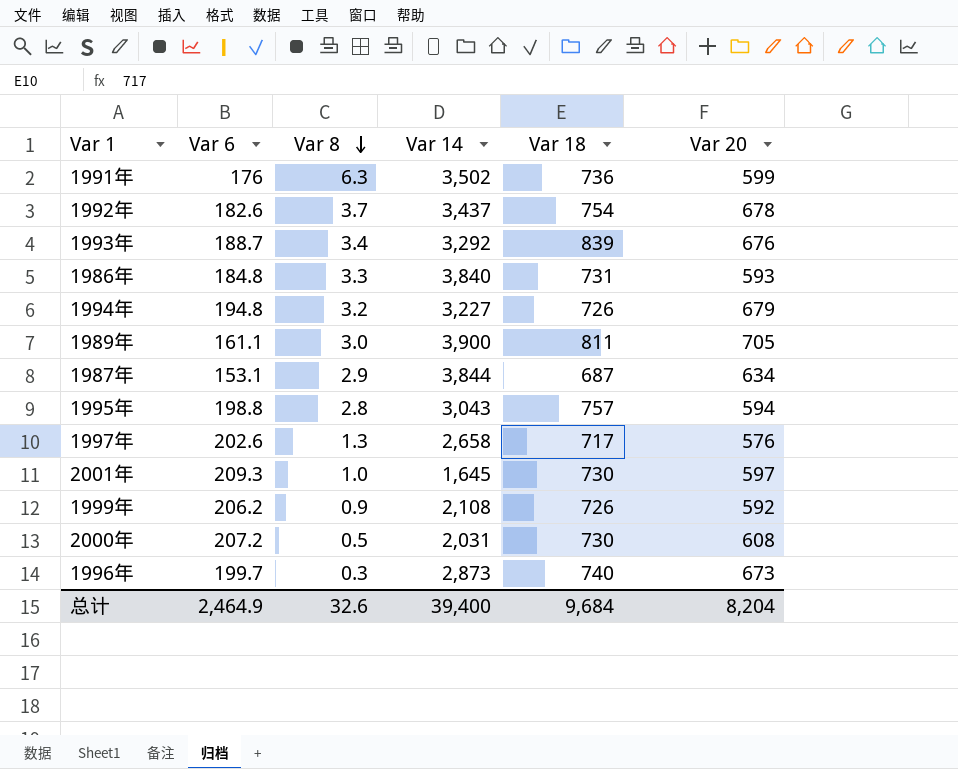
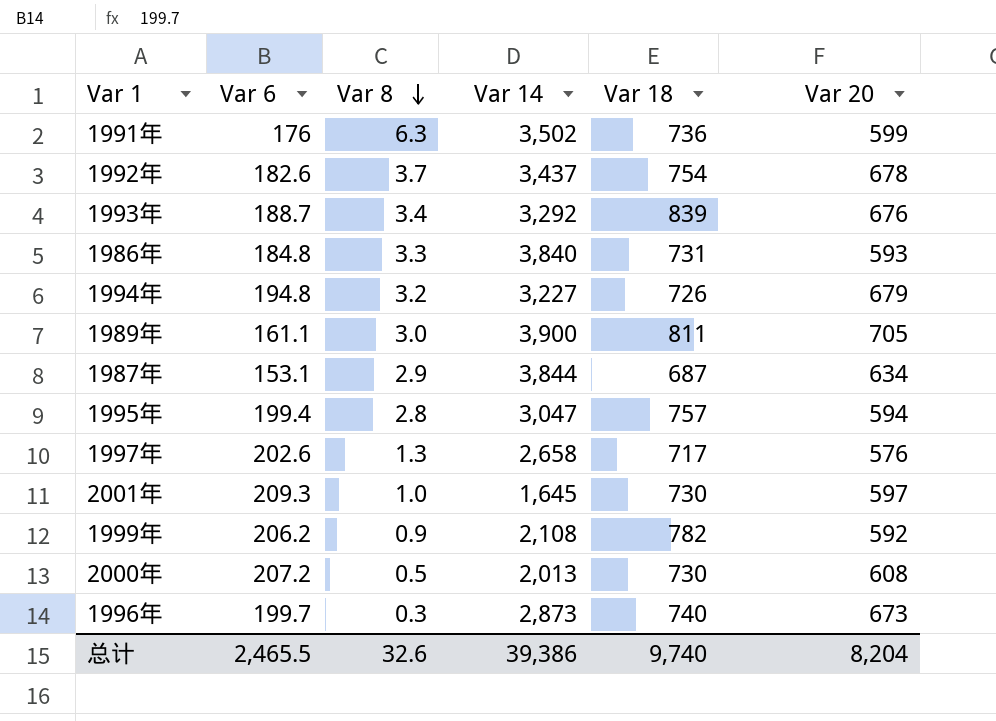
1995年 | Var 6: 198.8 -> 199.4
1995年 | Var 14: 3,043 -> 3,047
1999年 | Var 18: 726 -> 782
2000年 | Var 14: 2,031 -> 2,013
总计 | Var 6: 2,464.9 -> 2,465.5
总计 | Var 14: 39,400 -> 39,386
总计 | Var 18: 9,684 -> 9,740

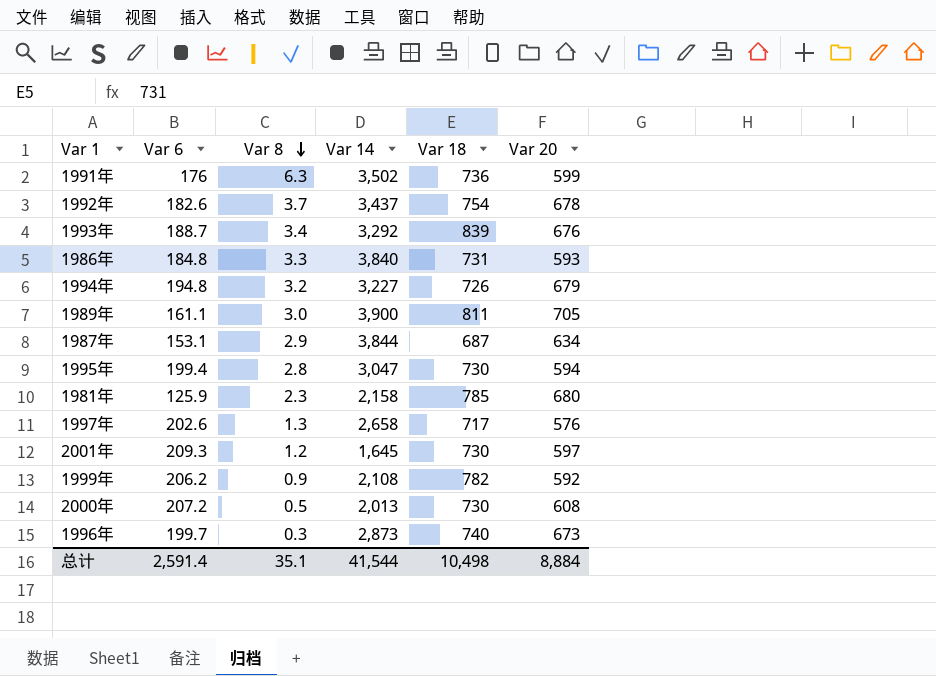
1995年 | Var 18: 757 -> 730
row 1981年: none -> 125.9 | 2.3 | 2,158 | 785 | 680
2001年 | Var 8: 1.0 -> 1.2
总计 | Var 6: 2,465.5 -> 2,591.4
总计 | Var 8: 32.6 -> 35.1
总计 | Var 14: 39,386 -> 41,544
总计 | Var 18: 9,740 -> 10,498
总计 | Var 20: 8,204 -> 8,884

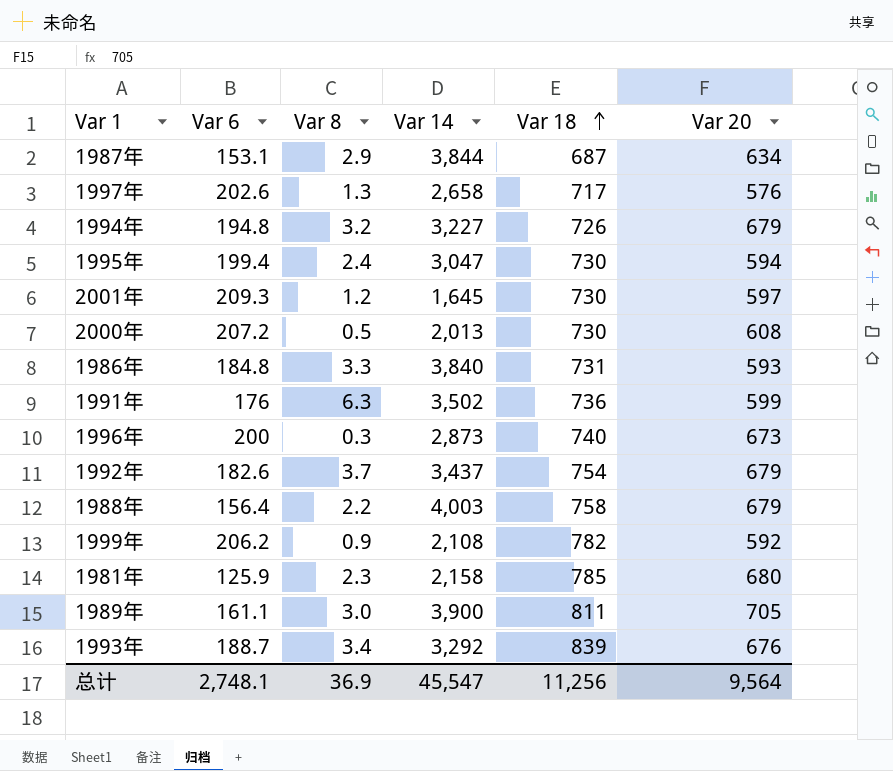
row order: Var 8 descending -> Var 18 ascending
1995年 | Var 8: 2.8 -> 2.4
1996年 | Var 6: 199.7 -> 200
1992年 | Var 20: 678 -> 679
row 1988年: none -> 156.4 | 2.2 | 4,003 | 758 | 679
总计 | Var 6: 2,591.4 -> 2,748.1
总计 | Var 8: 35.1 -> 36.9
总计 | Var 14: 41,544 -> 45,547
总计 | Var 18: 10,498 -> 11,256
总计 | Var 20: 8,884 -> 9,564

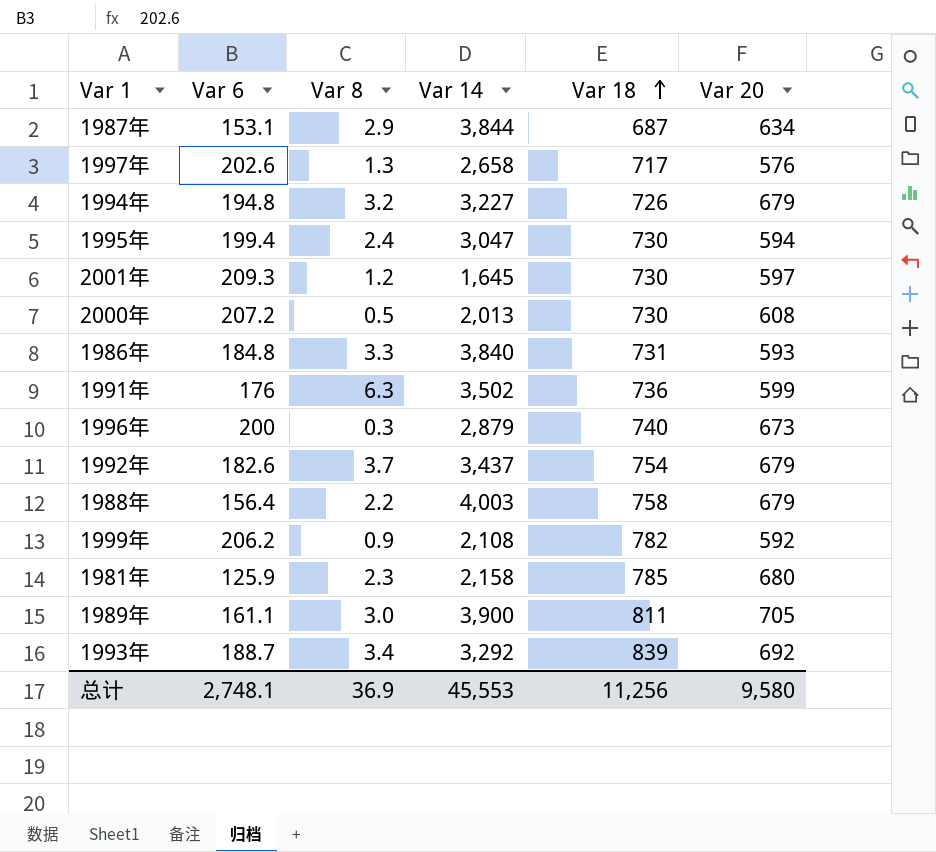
1996年 | Var 14: 2,873 -> 2,879
1993年 | Var 20: 676 -> 692
总计 | Var 14: 45,547 -> 45,553
总计 | Var 20: 9,564 -> 9,580

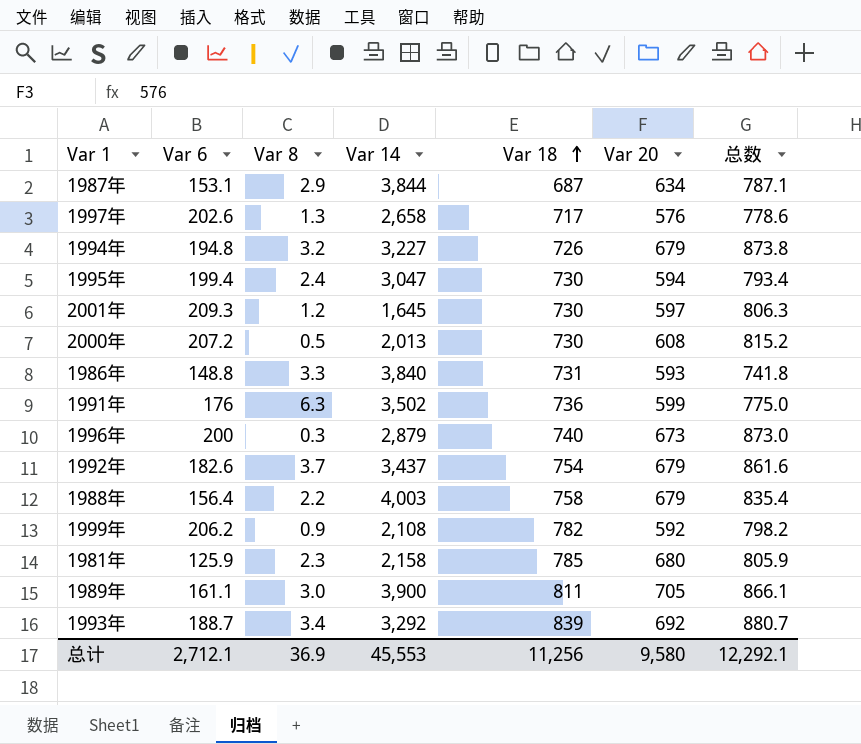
column 总数 | formula: none -> [Var 6] + [Var 20]
1986年 | Var 6: 184.8 -> 148.8
总计 | Var 6: 2,748.1 -> 2,712.1

